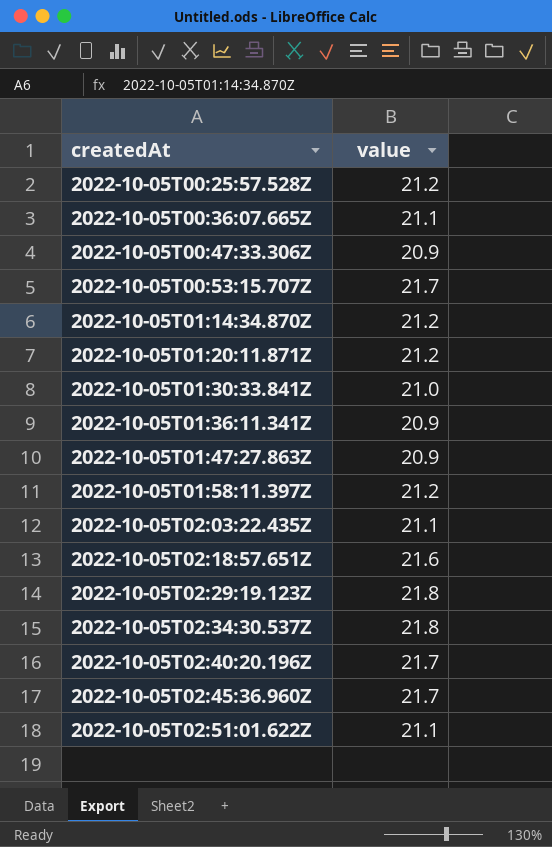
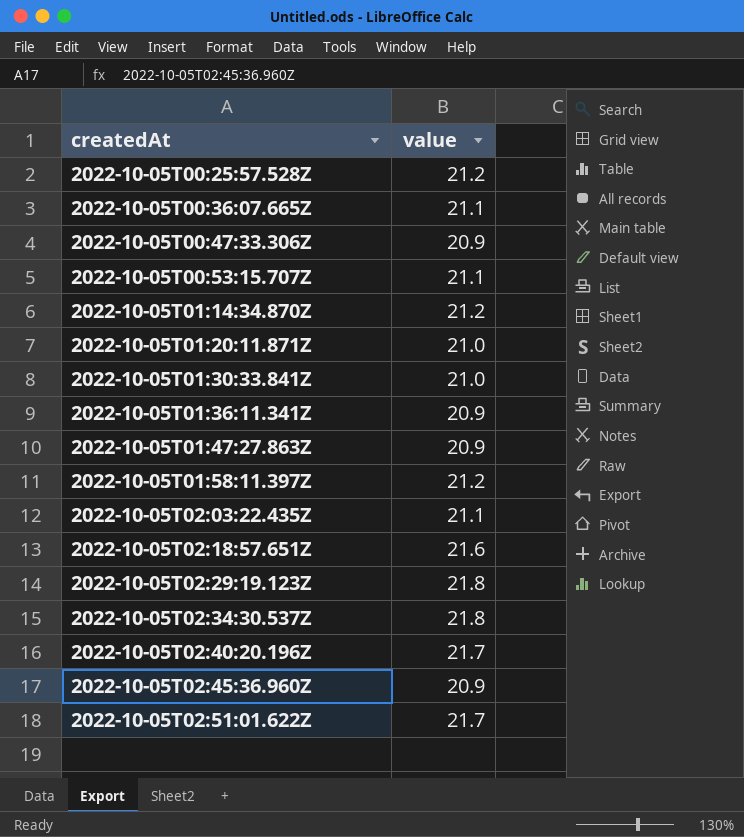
2022-10-05T00:53:15.707Z | value: 21.7 -> 21.1
2022-10-05T01:20:11.871Z | value: 21.2 -> 21.0
2022-10-05T02:45:36.960Z | value: 21.7 -> 20.9
2022-10-05T02:51:01.622Z | value: 21.1 -> 21.7

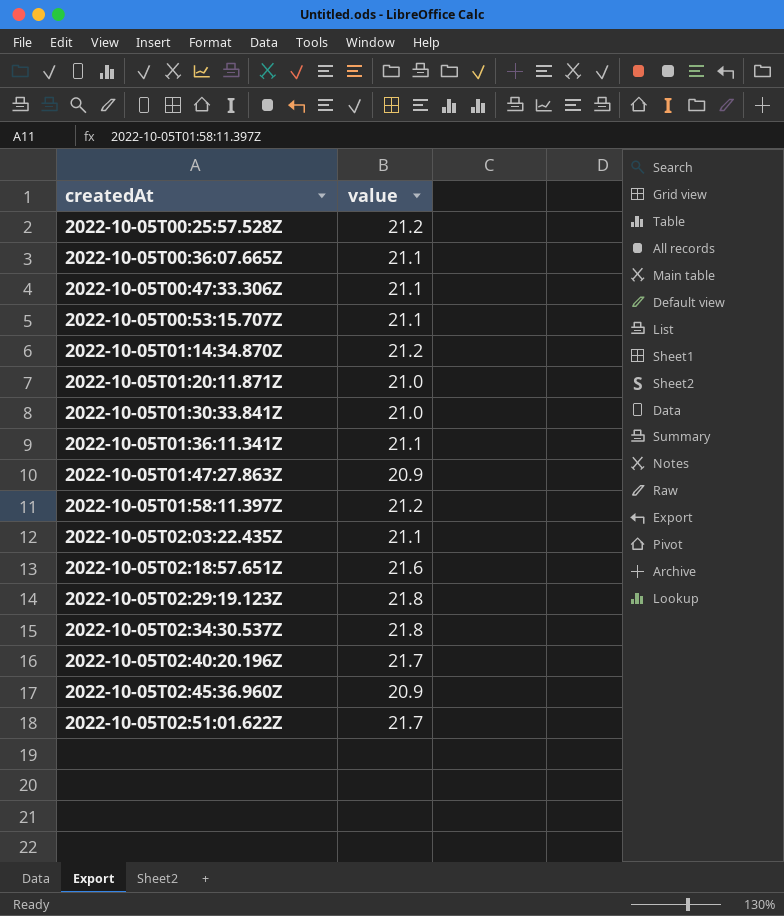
2022-10-05T00:47:33.306Z | value: 20.9 -> 21.1
2022-10-05T01:36:11.341Z | value: 20.9 -> 21.1

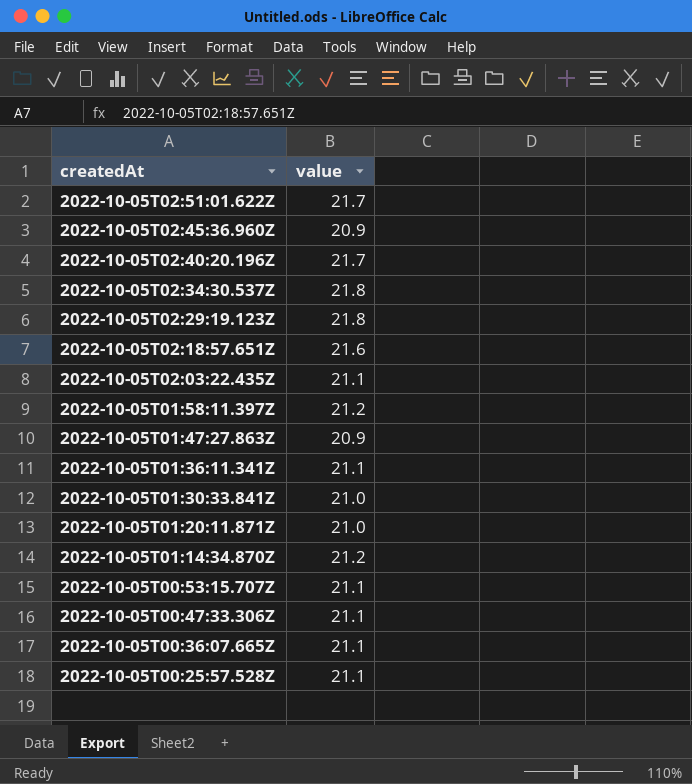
row order: createdAt ascending -> createdAt descending
2022-10-05T00:25:57.528Z | value: 21.2 -> 21.1

